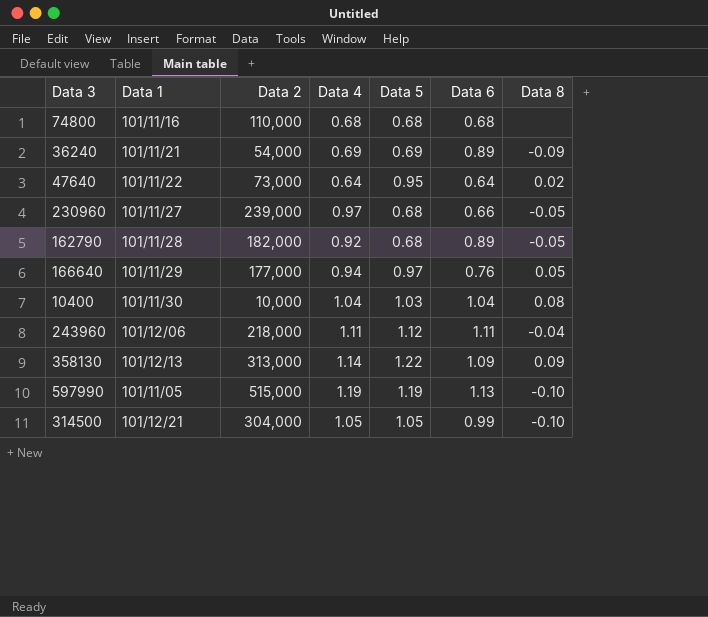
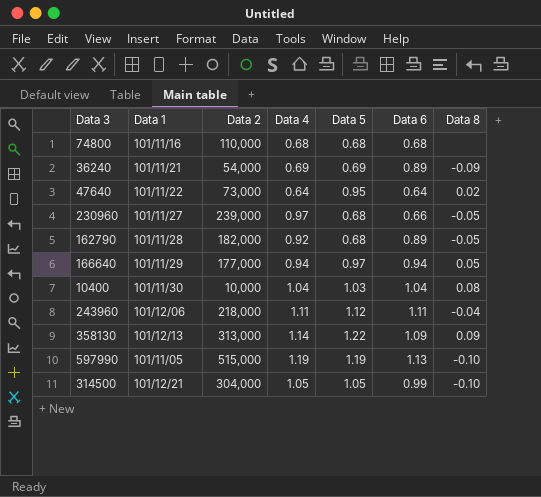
166640 | Data 6: 0.76 -> 0.94

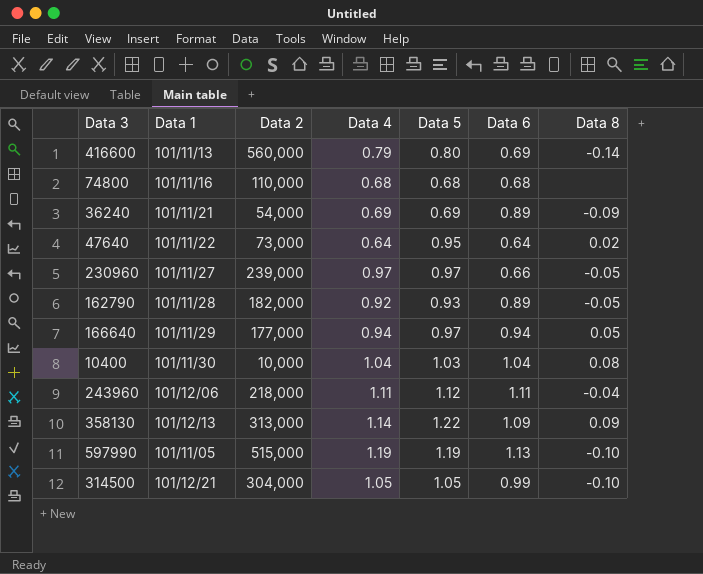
row 416600: none -> 101/11/13 | 560,000 | 0.79 | 0.80 | 0.69 | -0.14
230960 | Data 5: 0.68 -> 0.97
162790 | Data 5: 0.68 -> 0.93

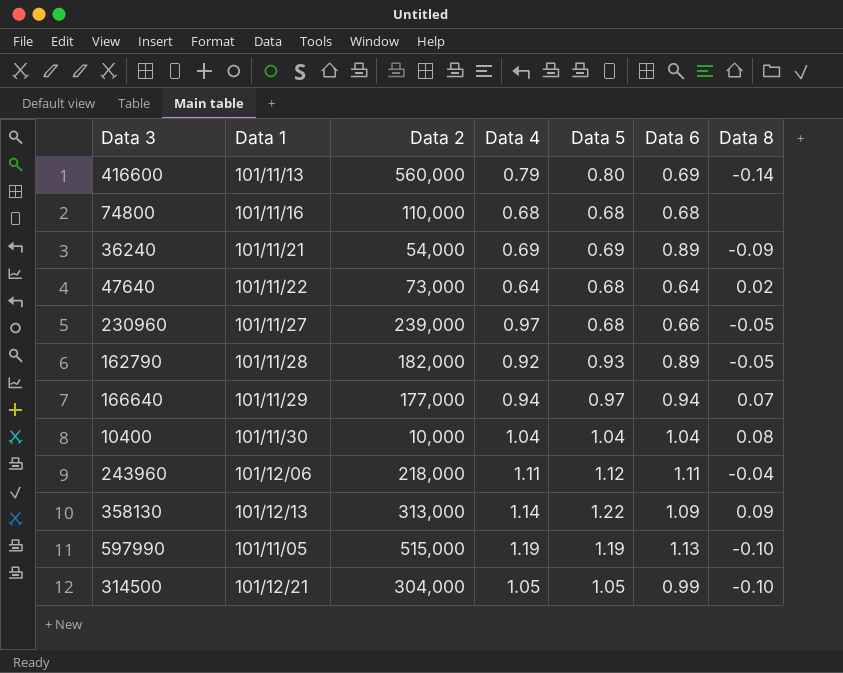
47640 | Data 5: 0.95 -> 0.68
230960 | Data 5: 0.97 -> 0.68
166640 | Data 8: 0.05 -> 0.07
10400 | Data 5: 1.03 -> 1.04

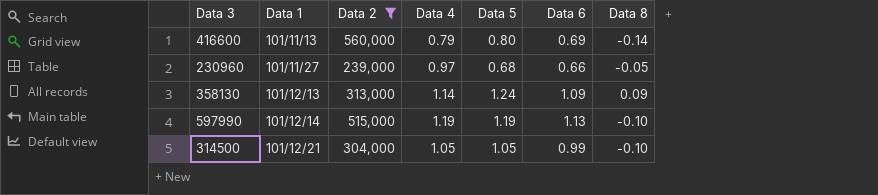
filter: none -> Data 2 >= 239,000
358130 | Data 5: 1.22 -> 1.24
597990 | Data 1: 101/11/05 -> 101/12/14

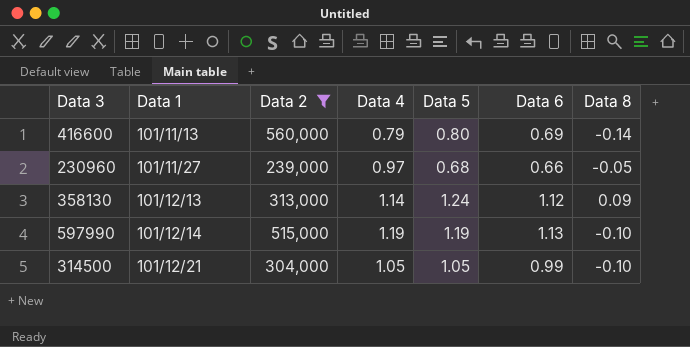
358130 | Data 6: 1.09 -> 1.12

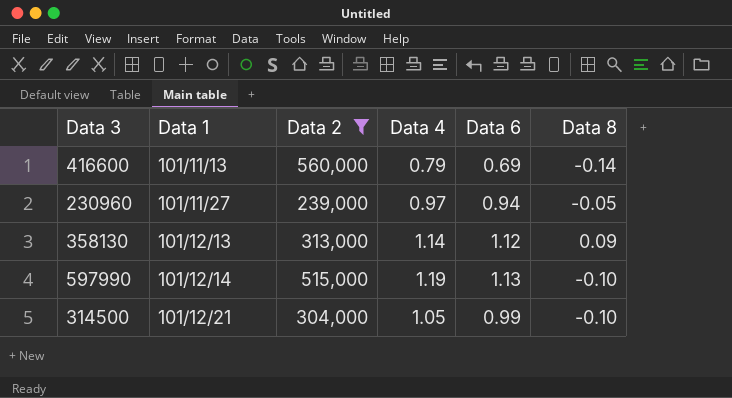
column Data 5 | position: 5 -> none
230960 | Data 6: 0.66 -> 0.94

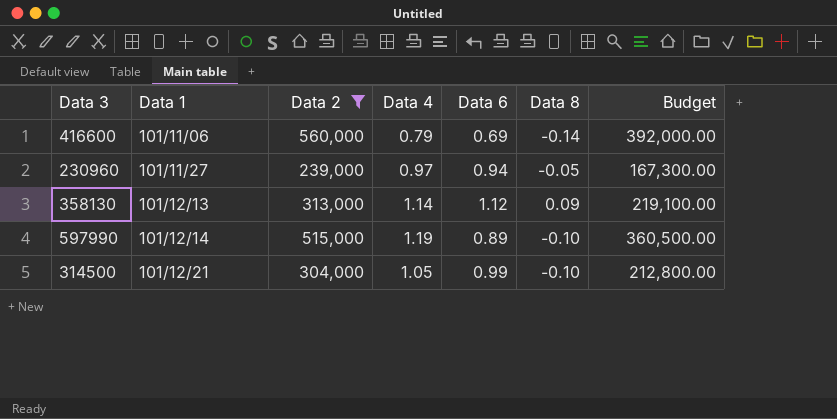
column Budget | formula: none -> [Data 2] * 0.7
416600 | Data 1: 101/11/13 -> 101/11/06
597990 | Data 6: 1.13 -> 0.89

